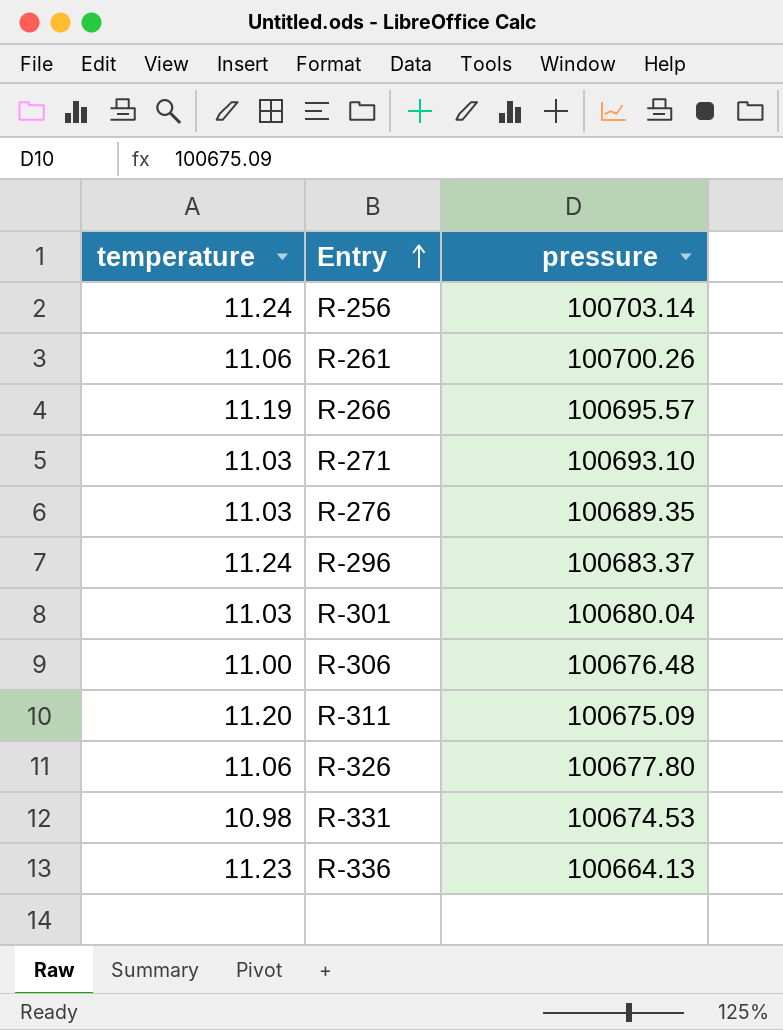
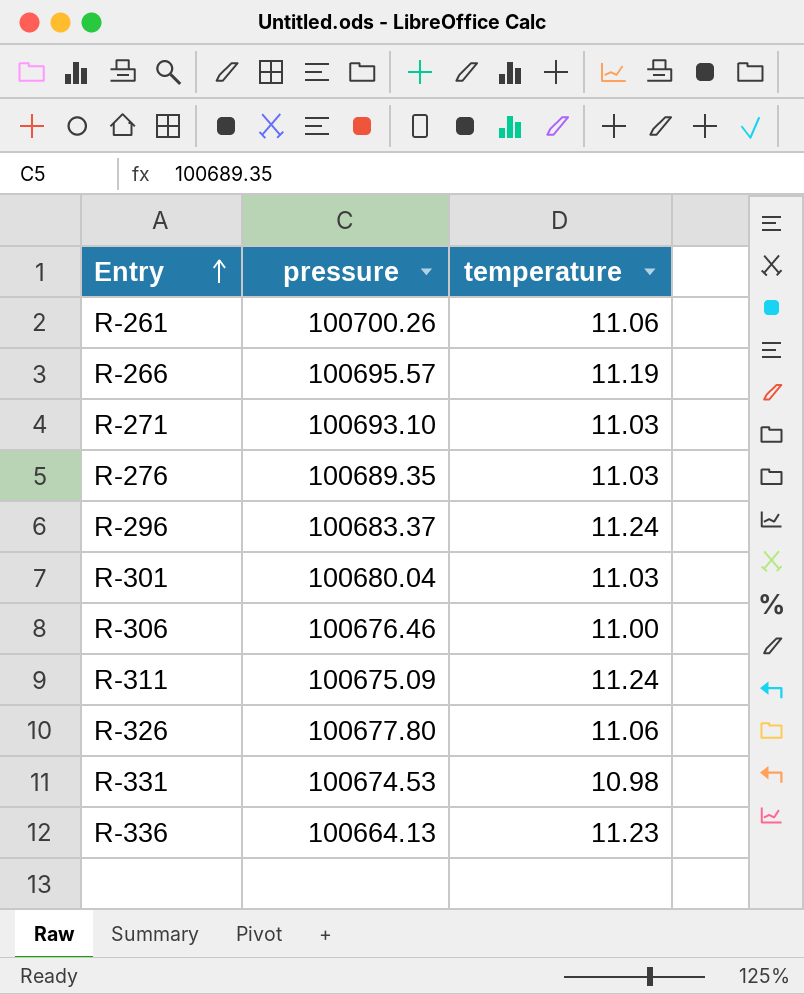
column temperature | position: 1 -> 3
row R-256: 11.24 | 100703.14 -> none
R-306 | pressure: 100676.48 -> 100676.46
R-311 | temperature: 11.20 -> 11.24

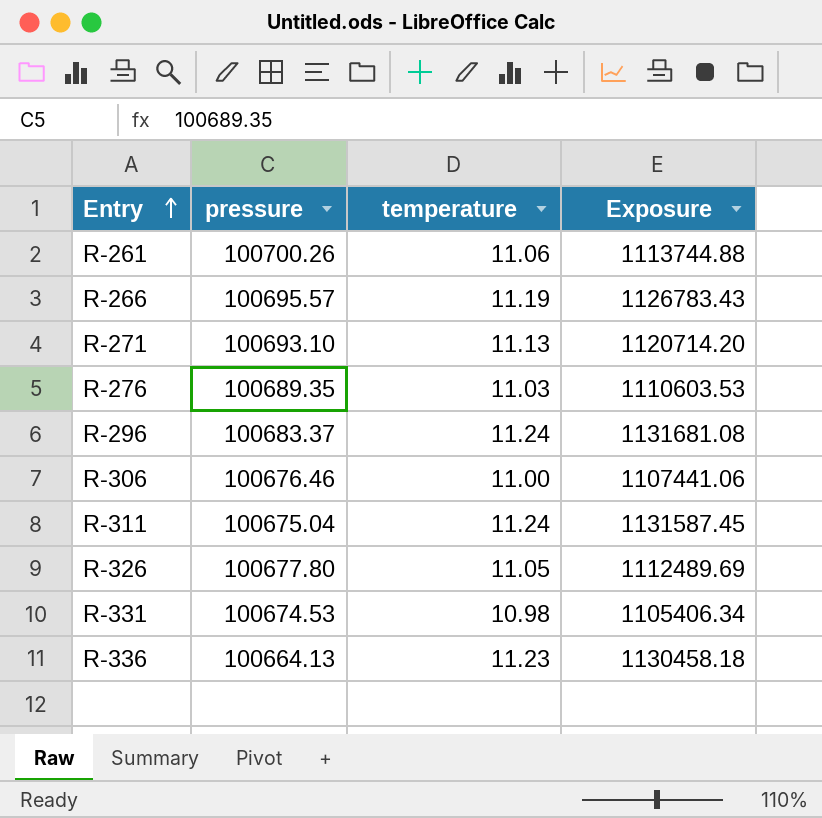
column Exposure | formula: none -> [pressure] * [temperature]
row R-301: 100680.04 | 11.03 -> none
R-271 | temperature: 11.03 -> 11.13
R-311 | pressure: 100675.09 -> 100675.04
R-326 | temperature: 11.06 -> 11.05

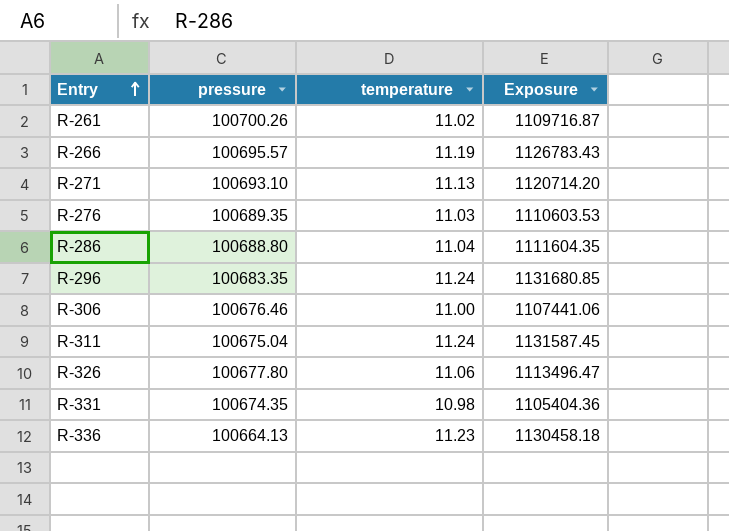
R-261 | temperature: 11.06 -> 11.02
R-261 | Exposure: 1113744.88 -> 1109716.87
row R-286: none -> 100688.80 | 11.04 | 1111604.35
R-296 | pressure: 100683.37 -> 100683.35
R-296 | Exposure: 1131681.08 -> 1131680.85
R-326 | temperature: 11.05 -> 11.06
R-326 | Exposure: 1112489.69 -> 1113496.47
R-331 | pressure: 100674.53 -> 100674.35
R-331 | Exposure: 1105406.34 -> 1105404.36

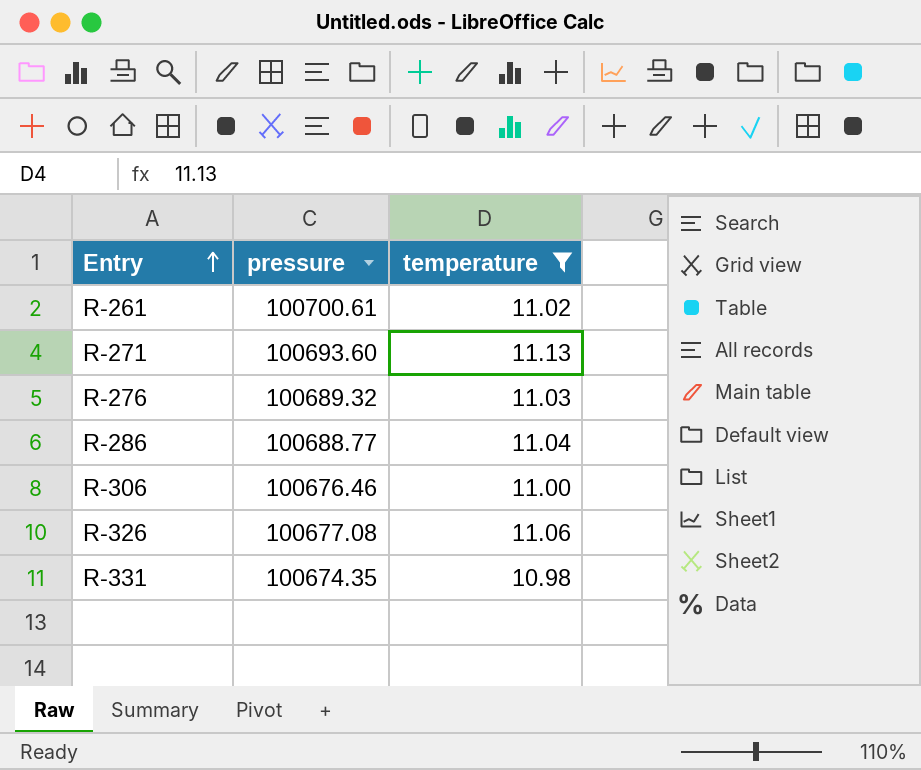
filter: none -> temperature <= 11.13
column Exposure | formula: [pressure] * [temperature] -> none
R-261 | pressure: 100700.26 -> 100700.61
R-271 | pressure: 100693.10 -> 100693.60
R-276 | pressure: 100689.35 -> 100689.32
R-286 | pressure: 100688.80 -> 100688.77
R-326 | pressure: 100677.80 -> 100677.08

